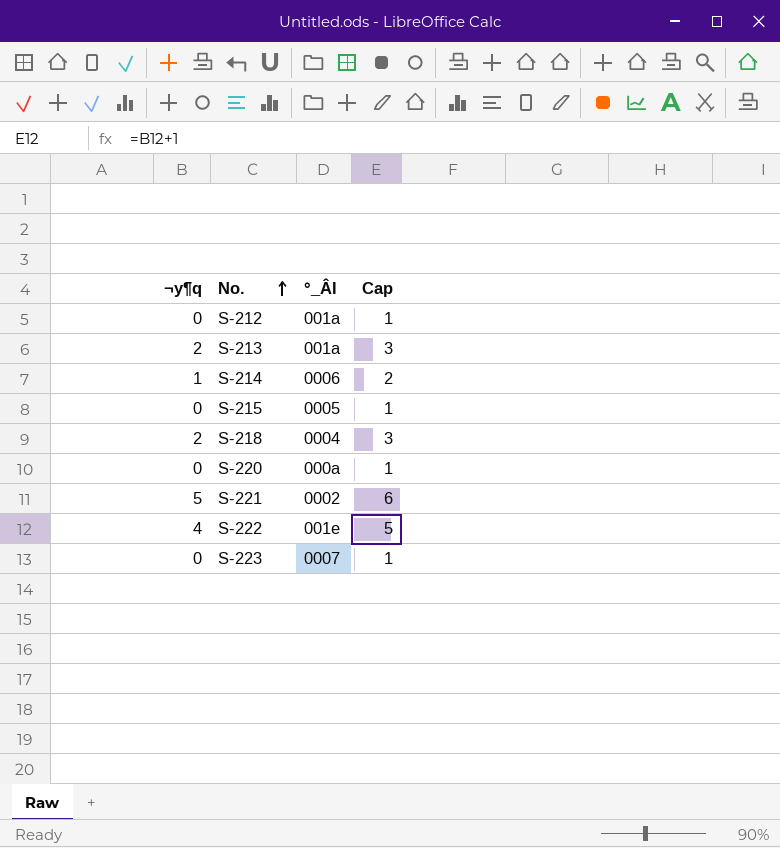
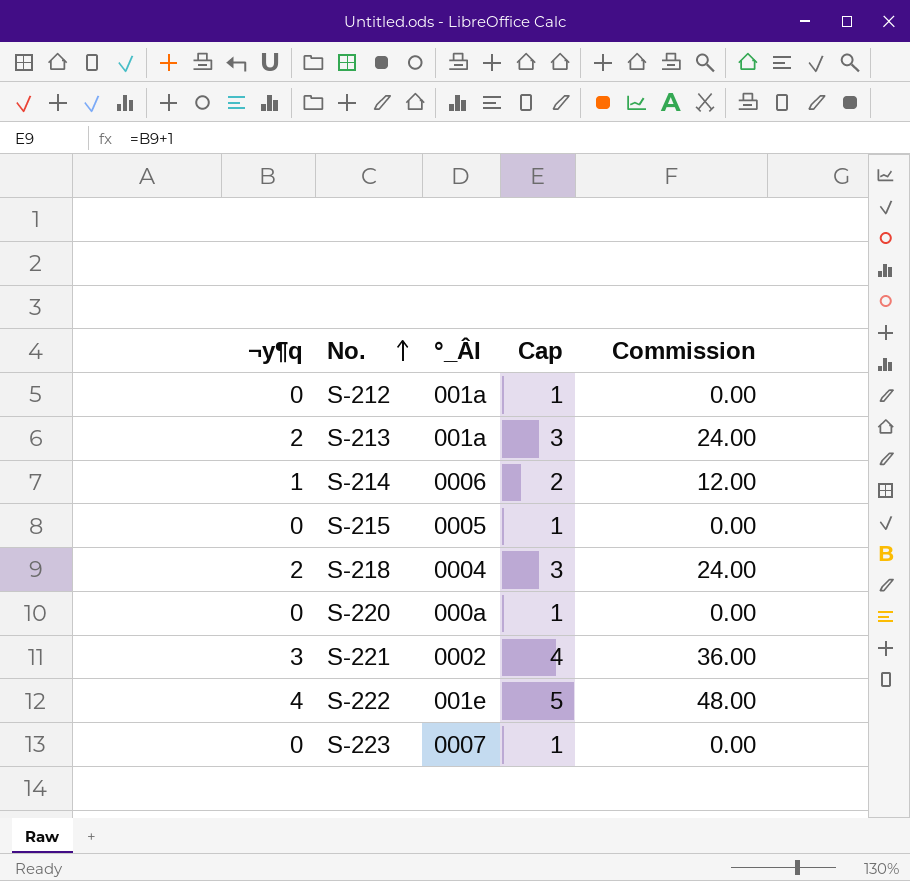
column Commission | formula: none -> [¬y¶q] * 12
S-221 | ¬y¶q: 5 -> 3
S-221 | Cap: 6 -> 4

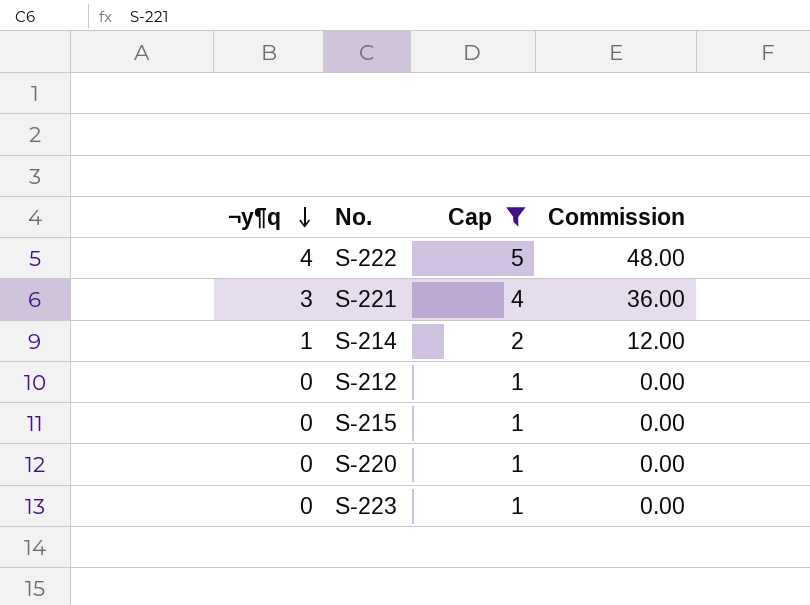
filter: none -> Cap != 3
row order: No. ascending -> ¬y¶q descending
column °_ÂI | position: 3 -> none

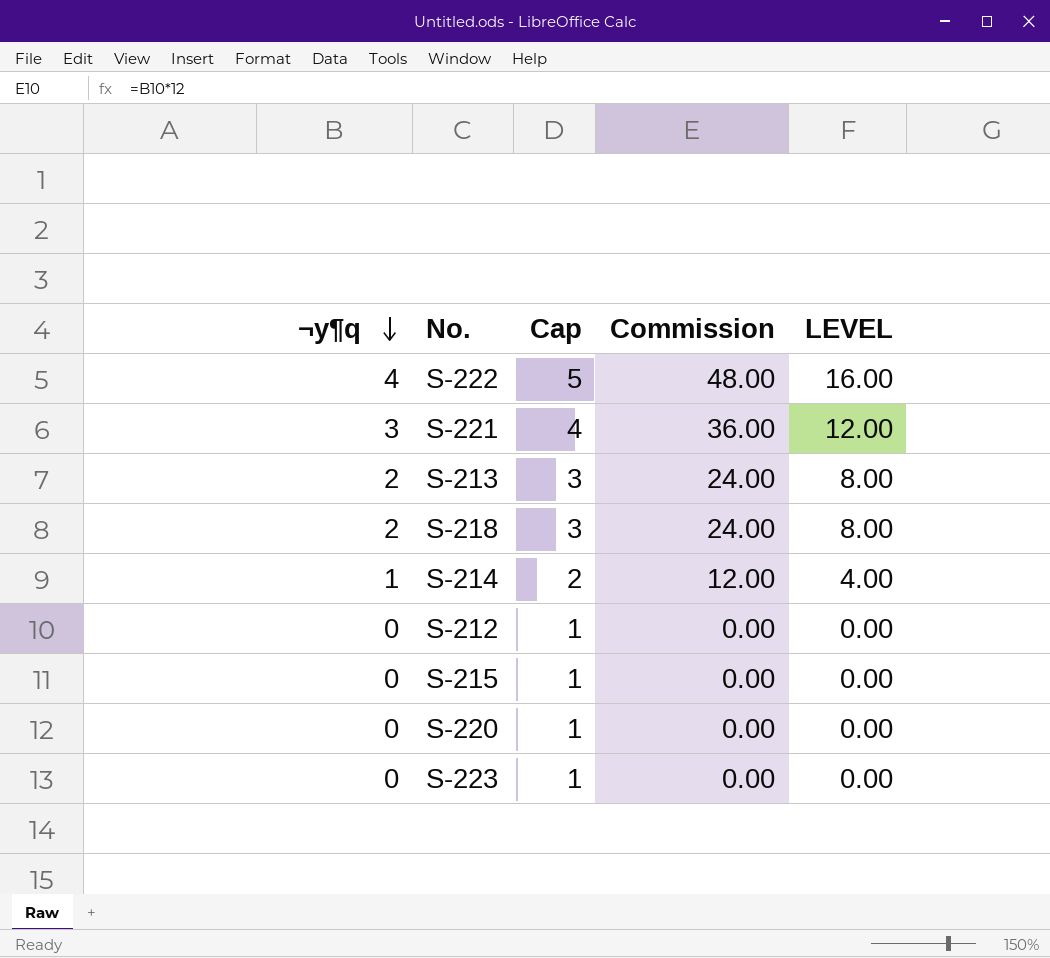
filter: Cap != 3 -> none
column LEVEL | formula: none -> [¬y¶q] * 4

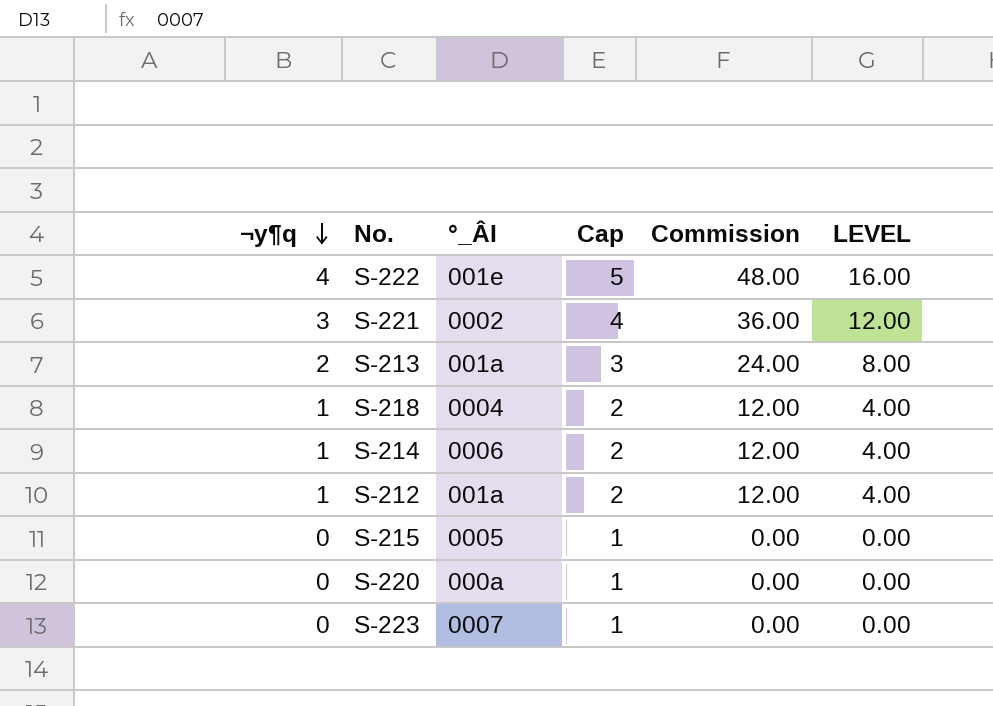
column °_ÂI | position: none -> 3
S-218 | ¬y¶q: 2 -> 1
S-218 | Cap: 3 -> 2
S-218 | Commission: 24.00 -> 12.00
S-218 | LEVEL: 8.00 -> 4.00
S-212 | ¬y¶q: 0 -> 1
S-212 | Cap: 1 -> 2
S-212 | Commission: 0.00 -> 12.00
S-212 | LEVEL: 0.00 -> 4.00

